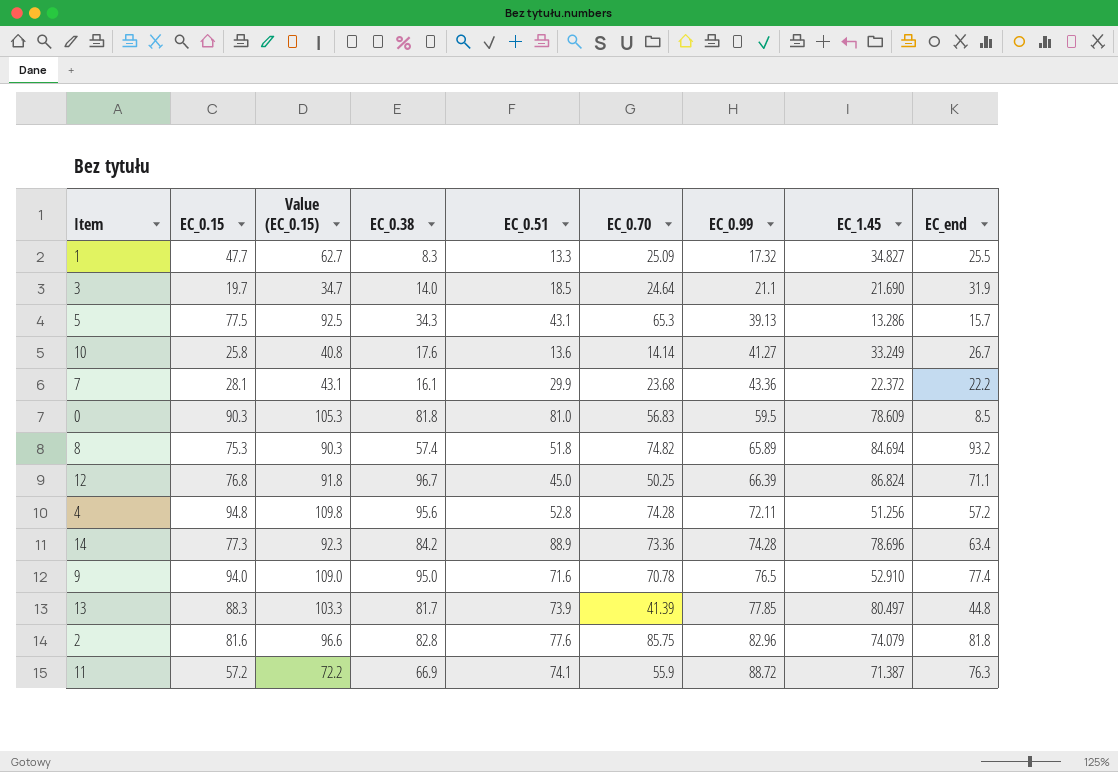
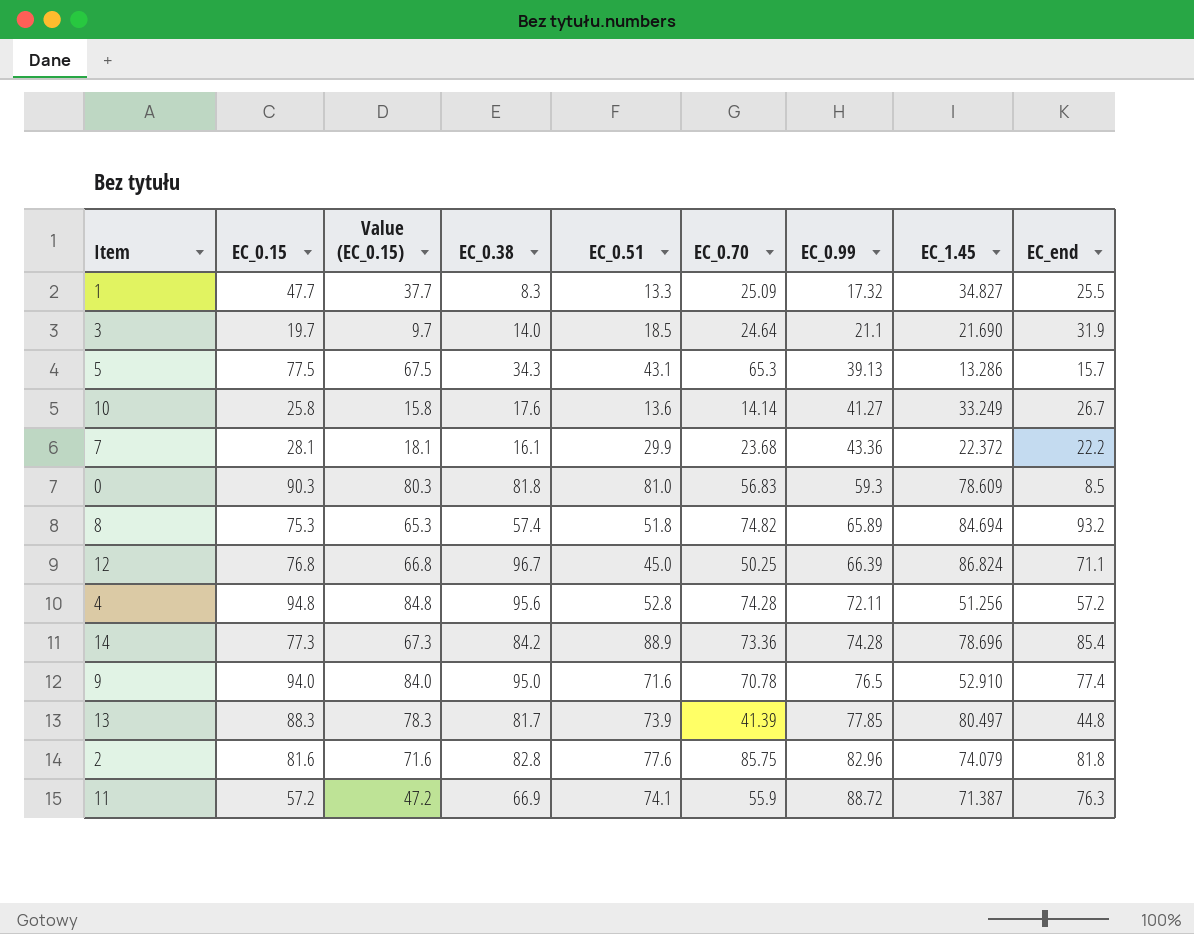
column Value (EC_0.15) | formula: [EC_0.15] + 15 -> [EC_0.15] - 10
0 | EC_0.99: 59.5 -> 59.3
14 | EC_end: 63.4 -> 85.4

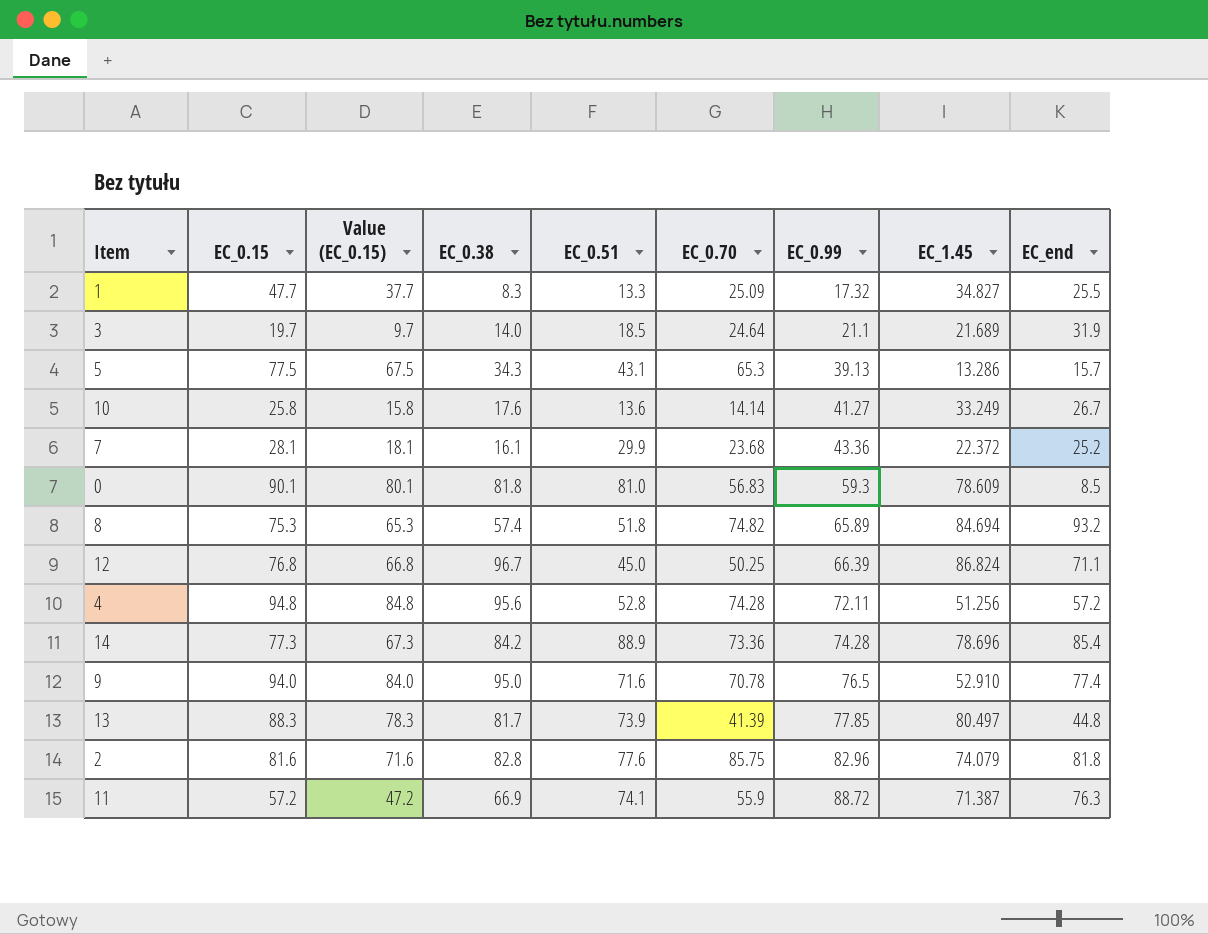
3 | EC_1.45: 21.690 -> 21.689
7 | EC_end: 22.2 -> 25.2
0 | EC_0.15: 90.3 -> 90.1
0 | Value (EC_0.15): 80.3 -> 80.1

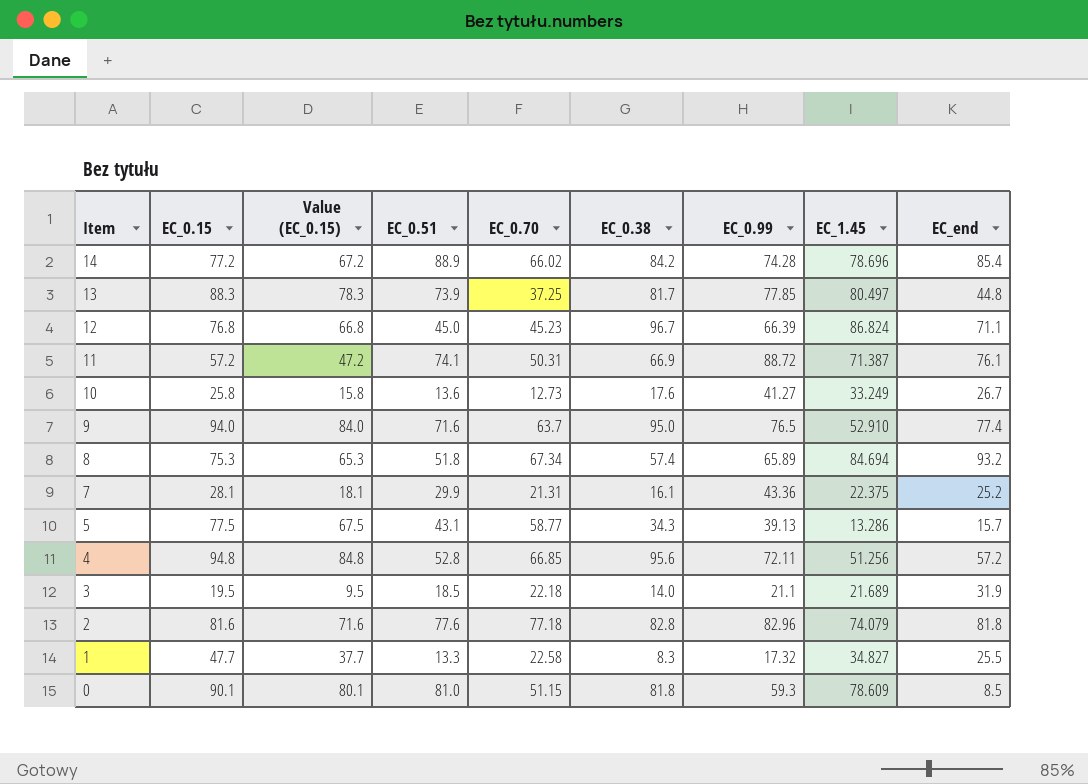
row order: EC_0.99 ascending -> Item descending
column EC_0.38 | position: 4 -> 6
14 | EC_0.15: 77.3 -> 77.2
14 | Value (EC_0.15): 67.3 -> 67.2
14 | EC_0.70: 73.36 -> 66.02
13 | EC_0.70: 41.39 -> 37.25
12 | EC_0.70: 50.25 -> 45.23
11 | EC_0.70: 55.9 -> 50.31
11 | EC_end: 76.3 -> 76.1
10 | EC_0.70: 14.14 -> 12.73
9 | EC_0.70: 70.78 -> 63.7
8 | EC_0.70: 74.82 -> 67.34
7 | EC_0.70: 23.68 -> 21.31
7 | EC_1.45: 22.372 -> 22.375
5 | EC_0.70: 65.3 -> 58.77
4 | EC_0.70: 74.28 -> 66.85
3 | EC_0.15: 19.7 -> 19.5
3 | Value (EC_0.15): 9.7 -> 9.5
3 | EC_0.70: 24.64 -> 22.18
2 | EC_0.70: 85.75 -> 77.18
1 | EC_0.70: 25.09 -> 22.58
0 | EC_0.70: 56.83 -> 51.15

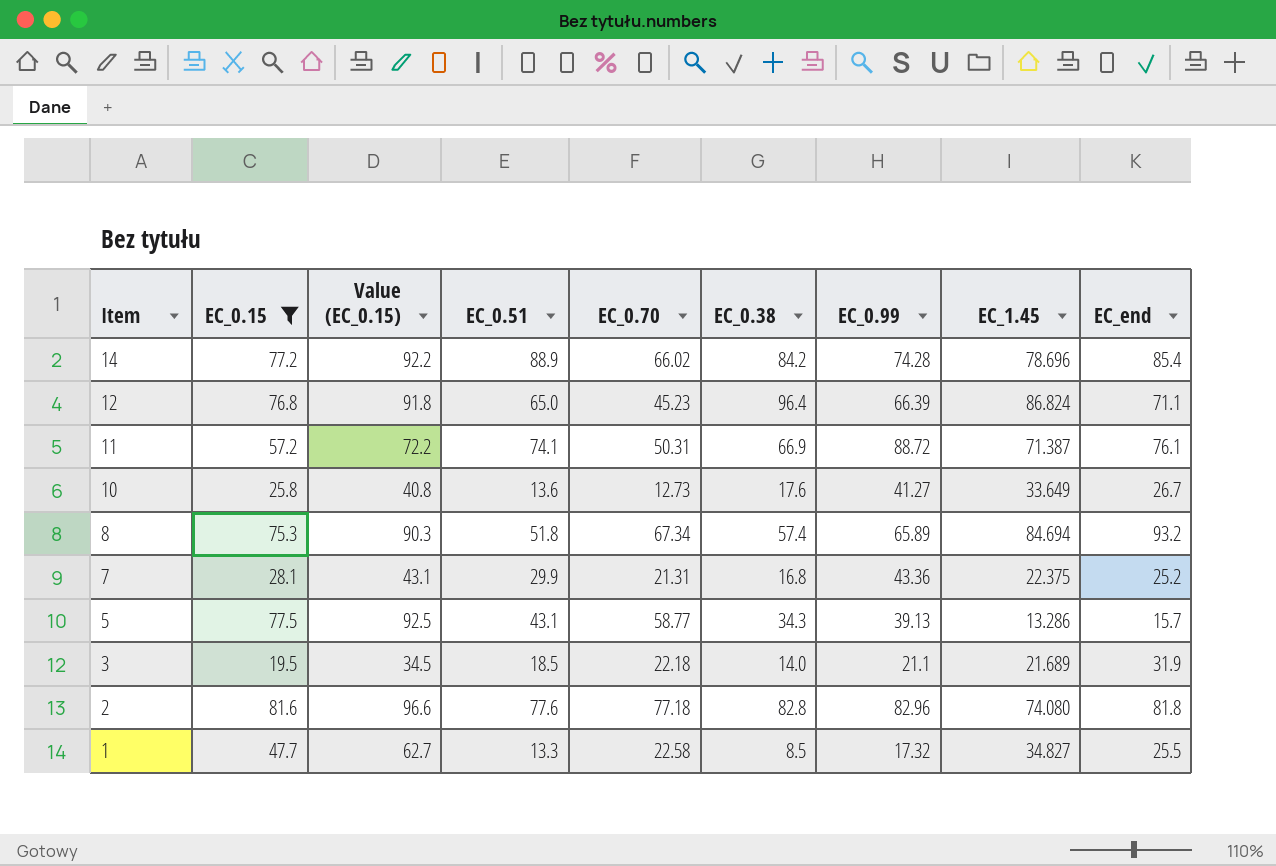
filter: none -> EC_0.15 <= 81.6
column Value (EC_0.15) | formula: [EC_0.15] - 10 -> [EC_0.15] + 15
12 | EC_0.51: 45.0 -> 65.0
12 | EC_0.38: 96.7 -> 96.4
10 | EC_1.45: 33.249 -> 33.649
7 | EC_0.38: 16.1 -> 16.8
2 | EC_1.45: 74.079 -> 74.080
1 | EC_0.38: 8.3 -> 8.5

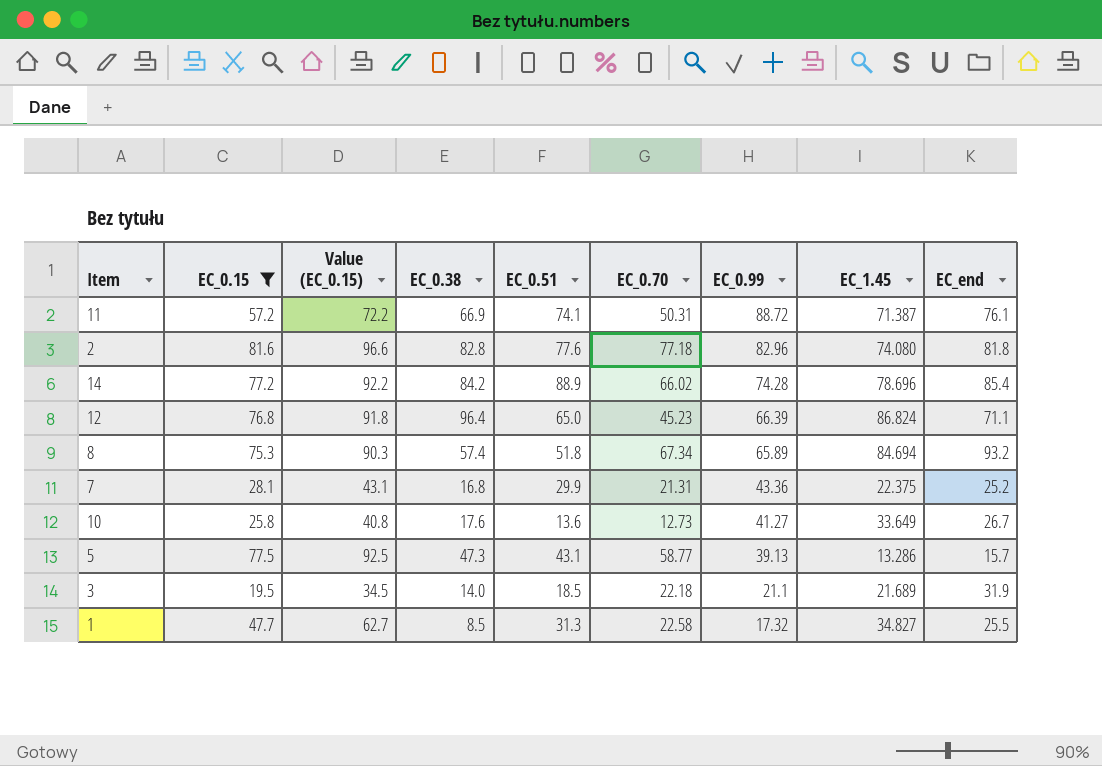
row order: Item descending -> EC_0.99 descending
column EC_0.38 | position: 6 -> 4
5 | EC_0.38: 34.3 -> 47.3
1 | EC_0.51: 13.3 -> 31.3

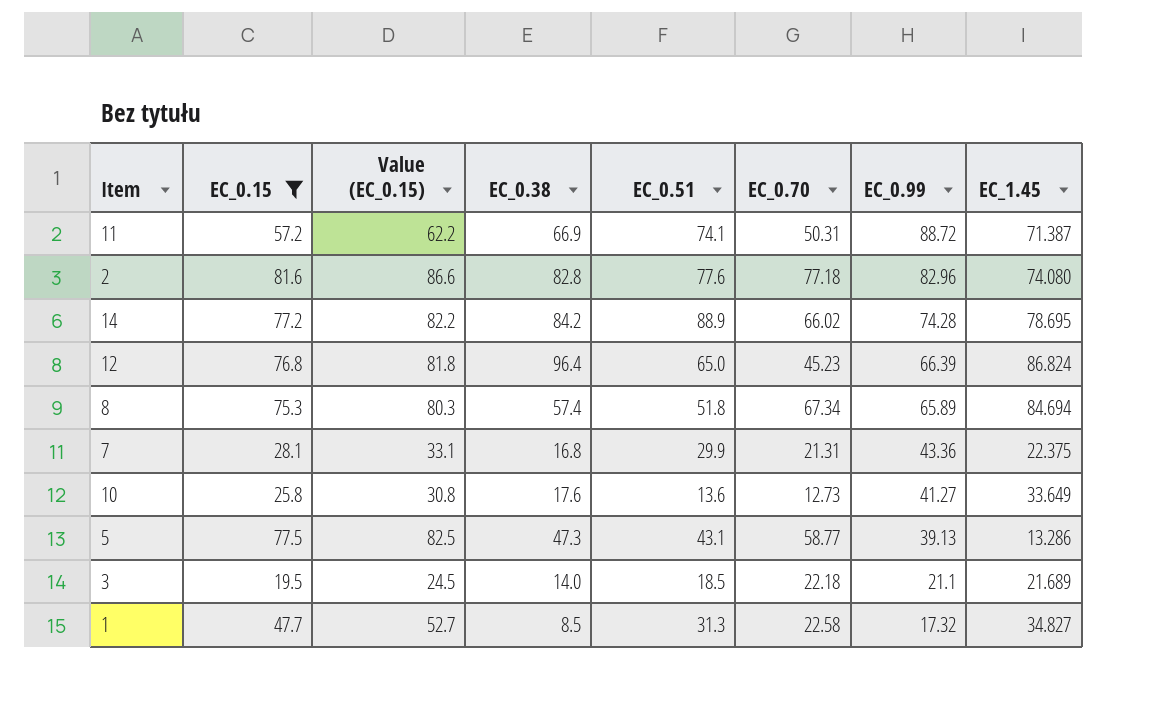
column EC_end | position: 9 -> none
column Value (EC_0.15) | formula: [EC_0.15] + 15 -> [EC_0.15] + 5
14 | EC_1.45: 78.696 -> 78.695

